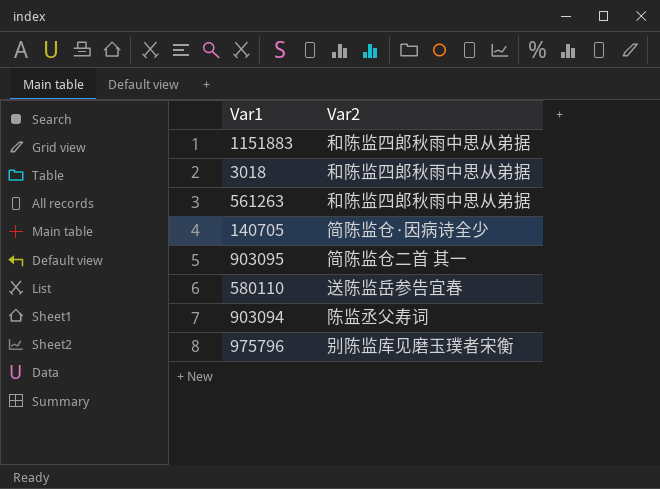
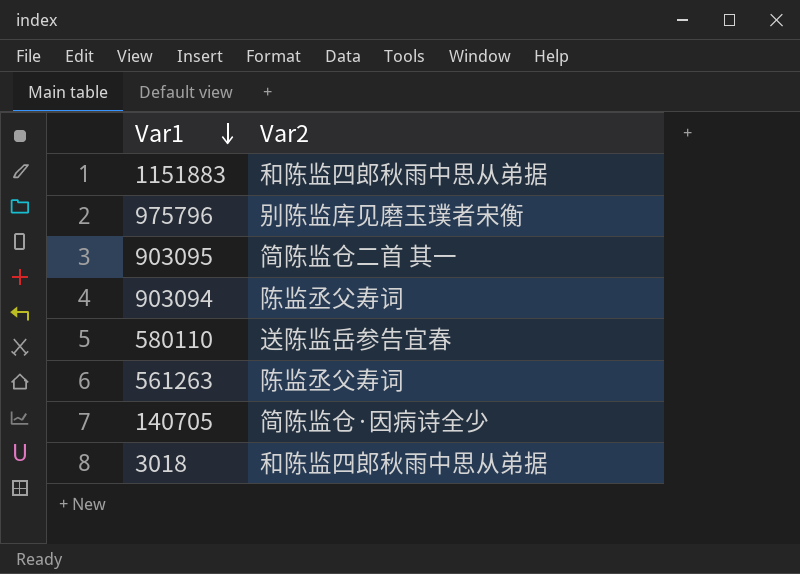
row order: none -> Var1 descending
561263 | Var2: 和陈监四郎秋雨中思从弟据 -> 陈监丞父寿词

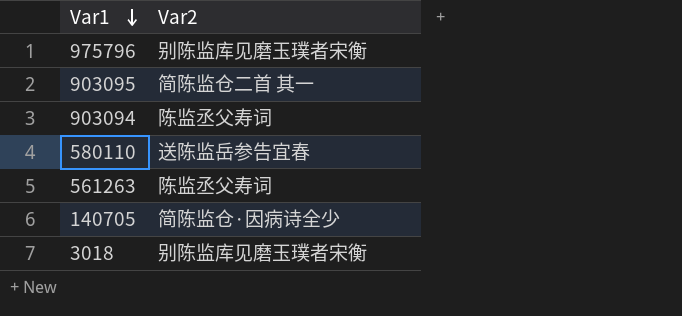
row 1151883: 和陈监四郎秋雨中思从弟据 -> none
3018 | Var2: 和陈监四郎秋雨中思从弟据 -> 别陈监库见磨玉璞者宋衡

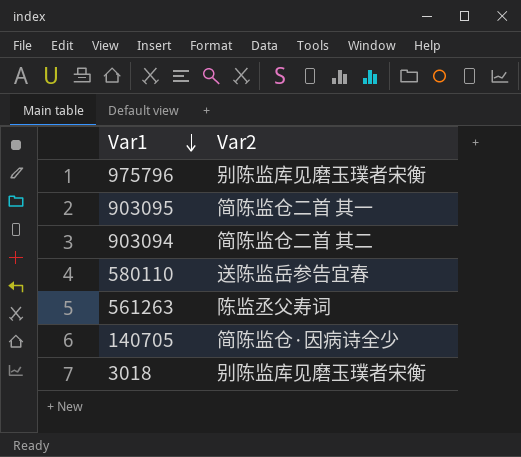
903094 | Var2: 陈监丞父寿词 -> 简陈监仓二首 其二

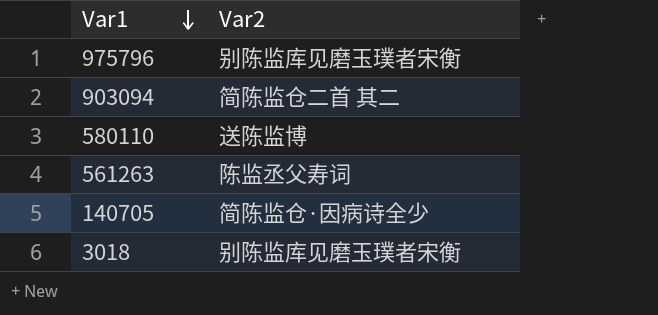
row 903095: 简陈监仓二首 其一 -> none
580110 | Var2: 送陈监岳参告宜春 -> 送陈监博

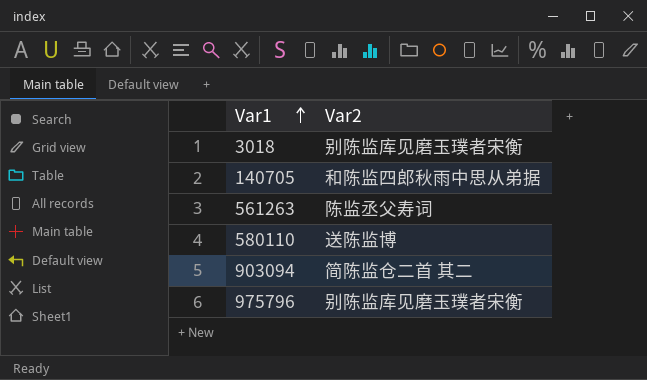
row order: Var1 descending -> Var1 ascending
140705 | Var2: 简陈监仓·因病诗全少 -> 和陈监四郎秋雨中思从弟据

